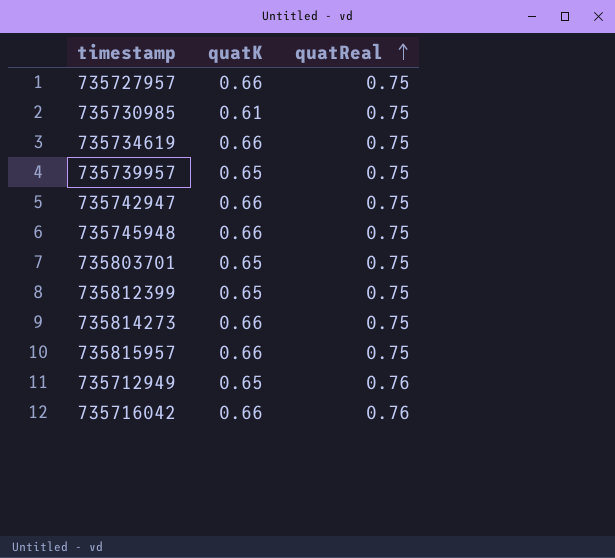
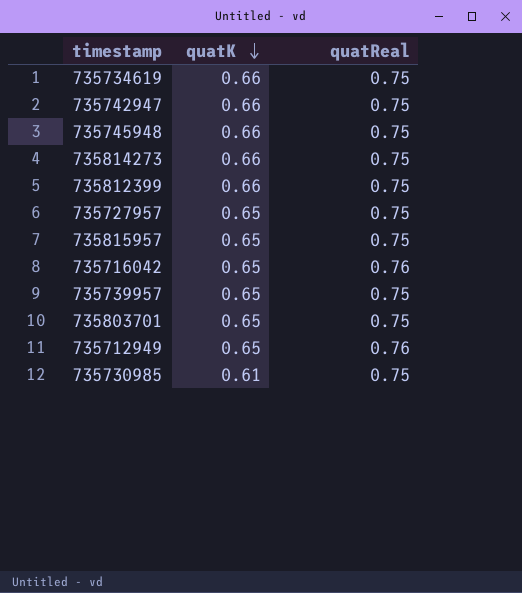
row order: quatReal ascending -> quatK descending
735812399 | quatK: 0.65 -> 0.66
735727957 | quatK: 0.66 -> 0.65
735815957 | quatK: 0.66 -> 0.65
735716042 | quatK: 0.66 -> 0.65

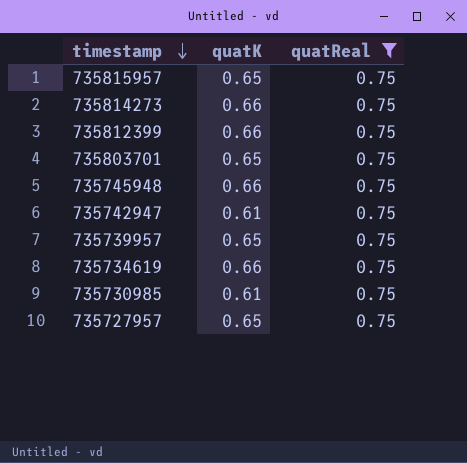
filter: none -> quatReal = 0.75
row order: quatK descending -> timestamp descending
735742947 | quatK: 0.66 -> 0.61

